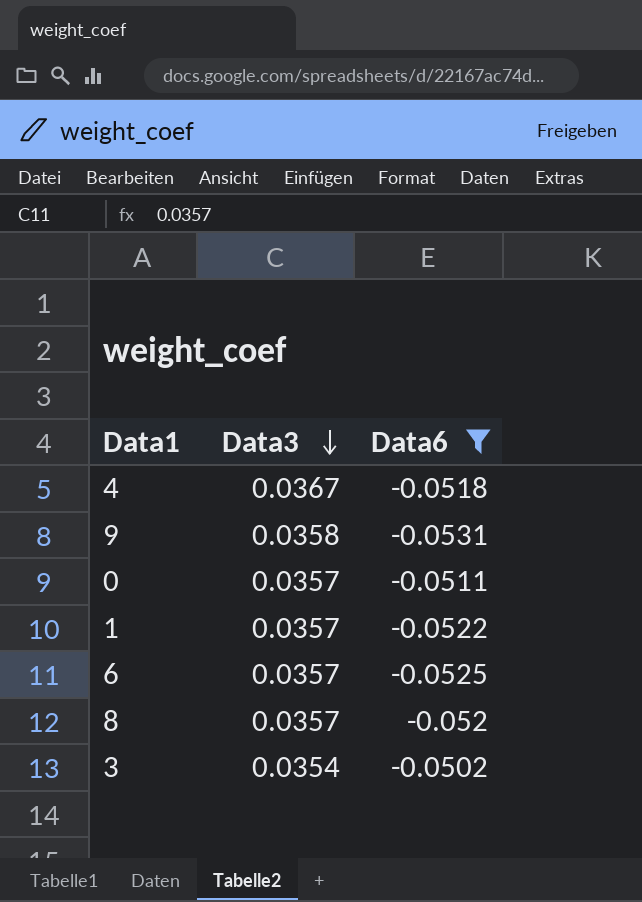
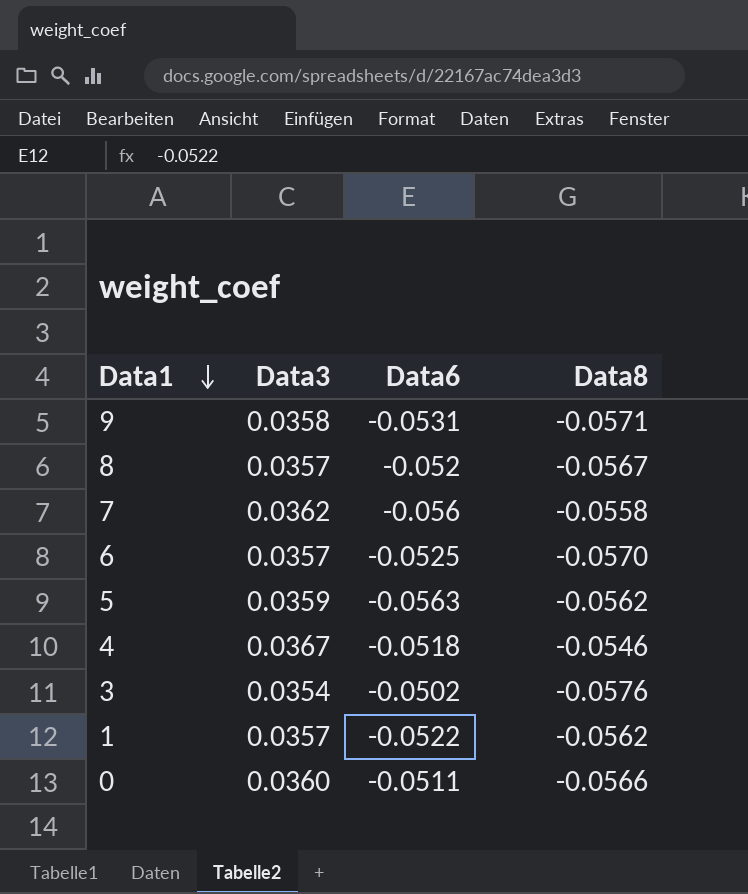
filter: Data6 >= -0.0531 -> none
row order: Data3 descending -> Data1 descending
column Data8 | position: none -> 4
0 | Data3: 0.0357 -> 0.0360

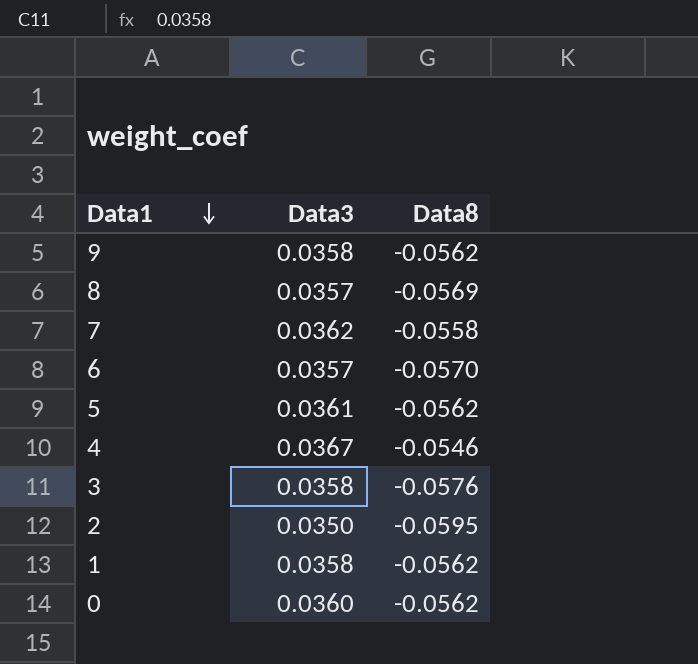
column Data6 | position: 3 -> none
9 | Data8: -0.0571 -> -0.0562
8 | Data8: -0.0567 -> -0.0569
5 | Data3: 0.0359 -> 0.0361
3 | Data3: 0.0354 -> 0.0358
row 2: none -> 0.0350 | -0.0595
1 | Data3: 0.0357 -> 0.0358
0 | Data8: -0.0566 -> -0.0562

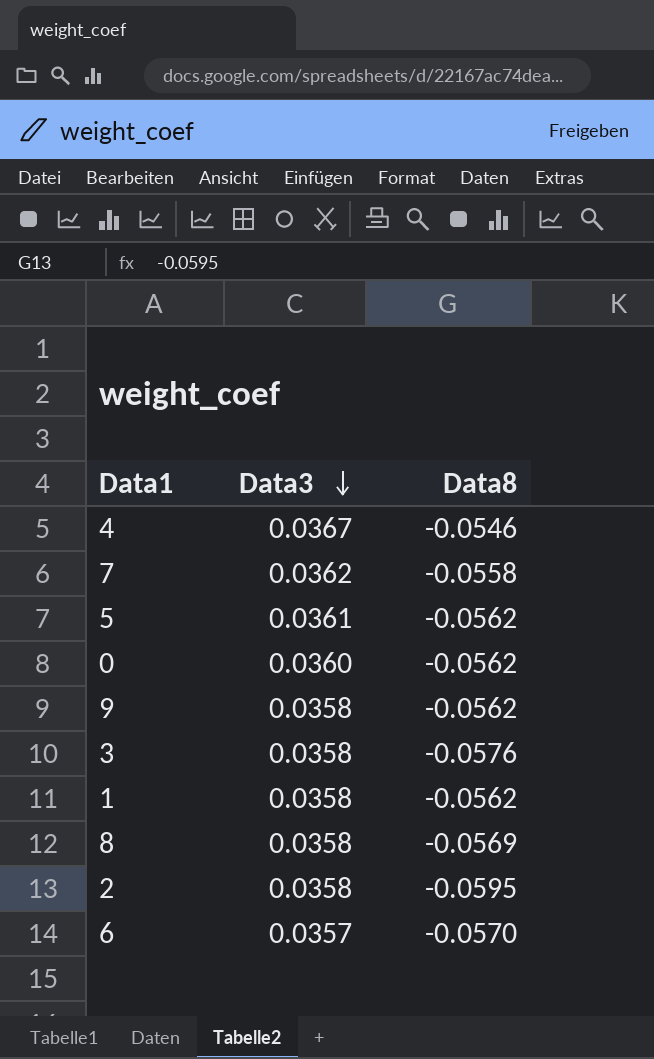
row order: Data1 descending -> Data3 descending
8 | Data3: 0.0357 -> 0.0358
2 | Data3: 0.0350 -> 0.0358

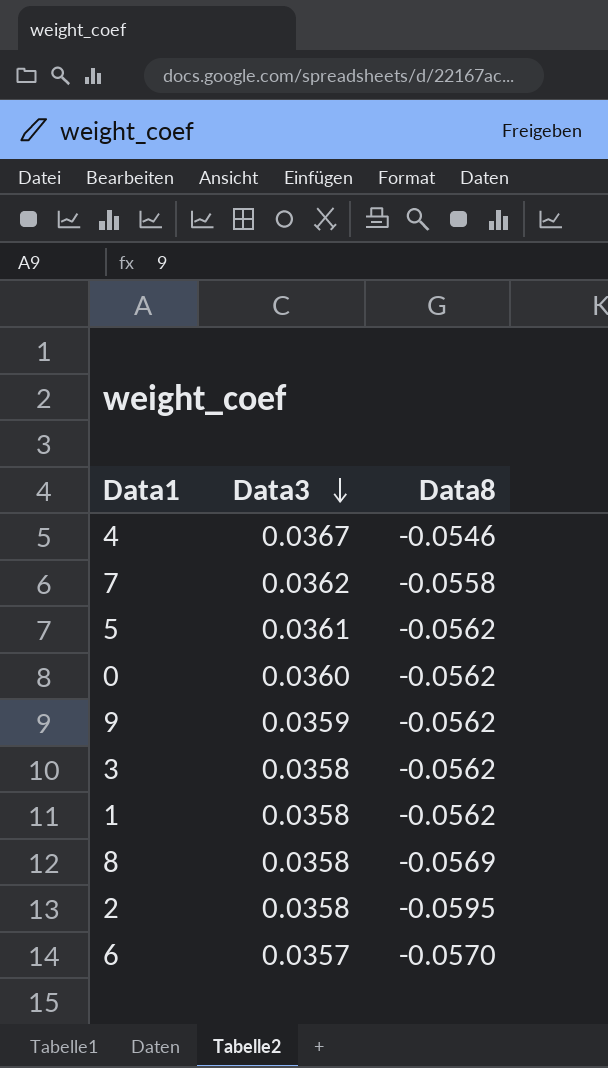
9 | Data3: 0.0358 -> 0.0359
3 | Data8: -0.0576 -> -0.0562

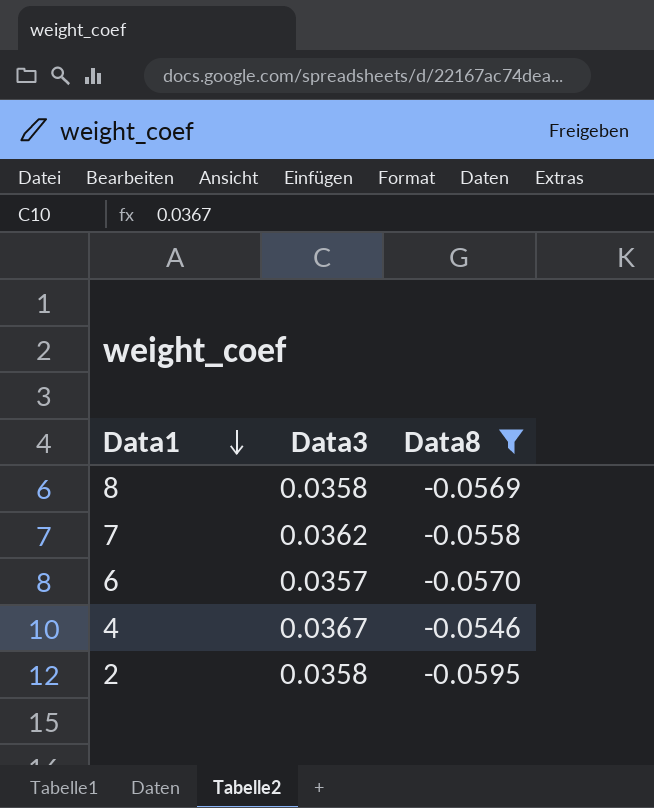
filter: none -> Data8 != -0.0562
row order: Data3 descending -> Data1 descending

